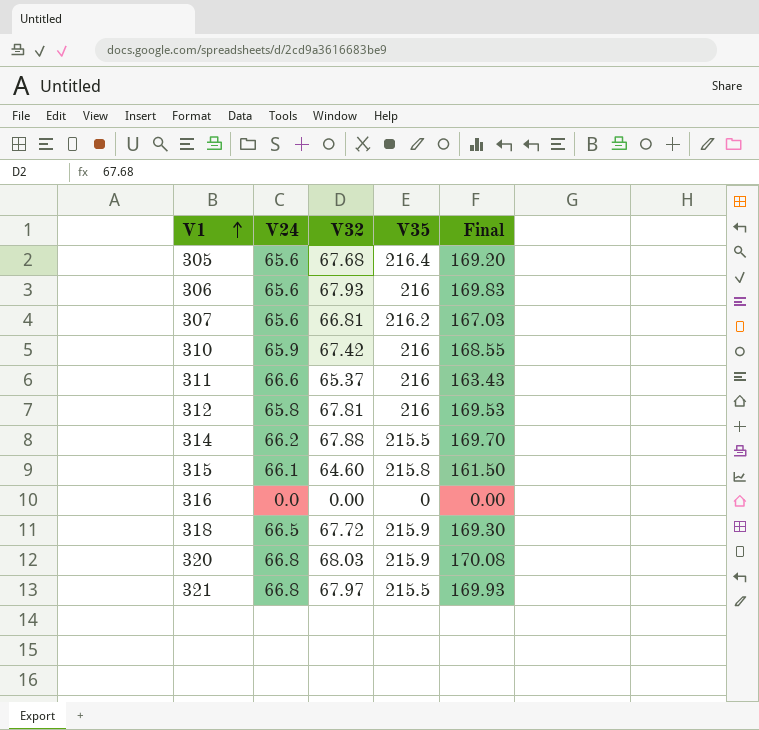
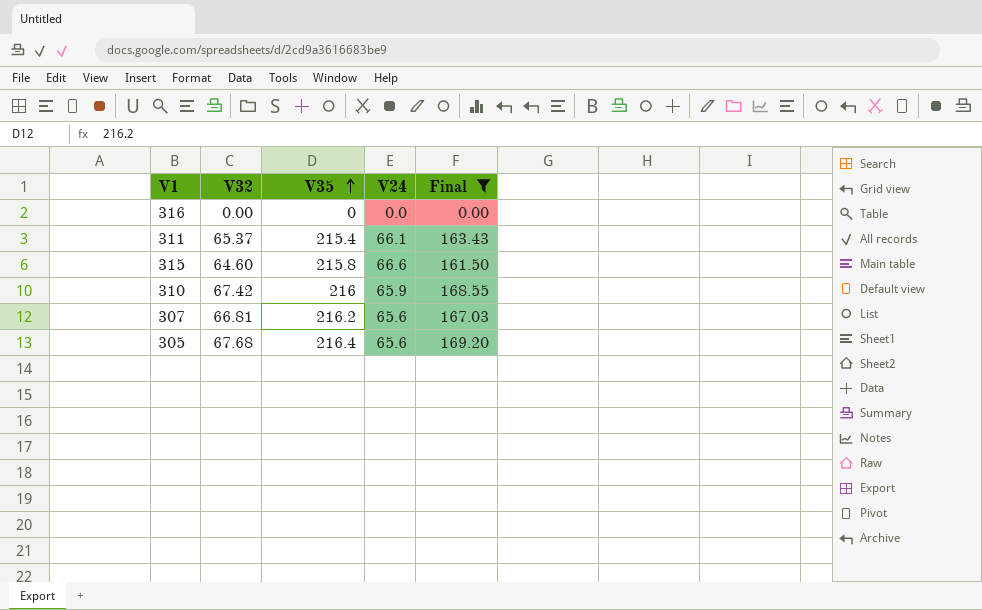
filter: none -> Final <= 169.20
row order: V1 ascending -> V35 ascending
column V24 | position: 2 -> 4
311 | V35: 216 -> 215.4
311 | V24: 66.6 -> 66.1
315 | V24: 66.1 -> 66.6

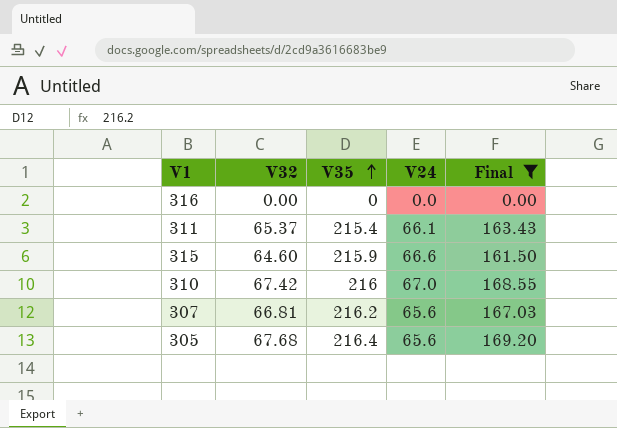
315 | V35: 215.8 -> 215.9
310 | V24: 65.9 -> 67.0

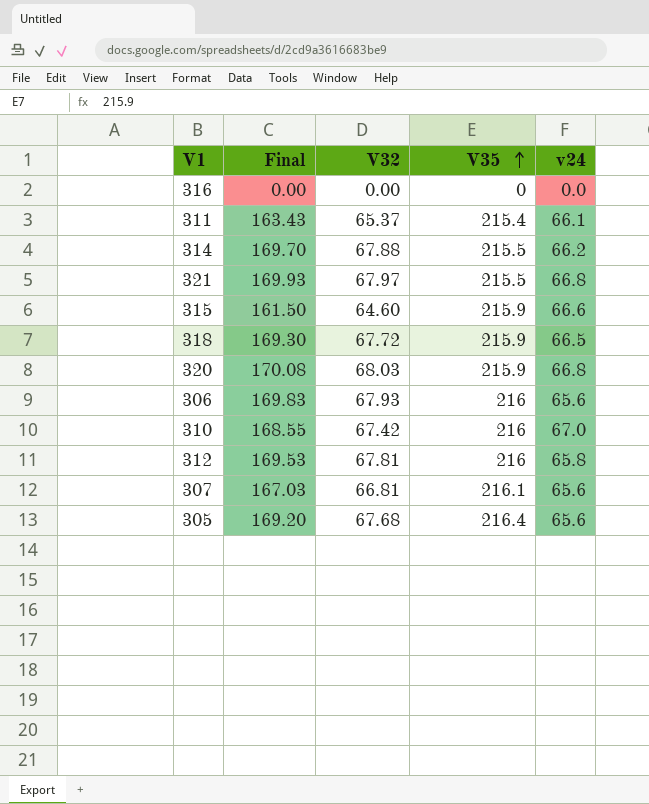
filter: Final <= 169.20 -> none
column Final | position: 5 -> 2
column name: V24 -> v24
307 | V35: 216.2 -> 216.1

